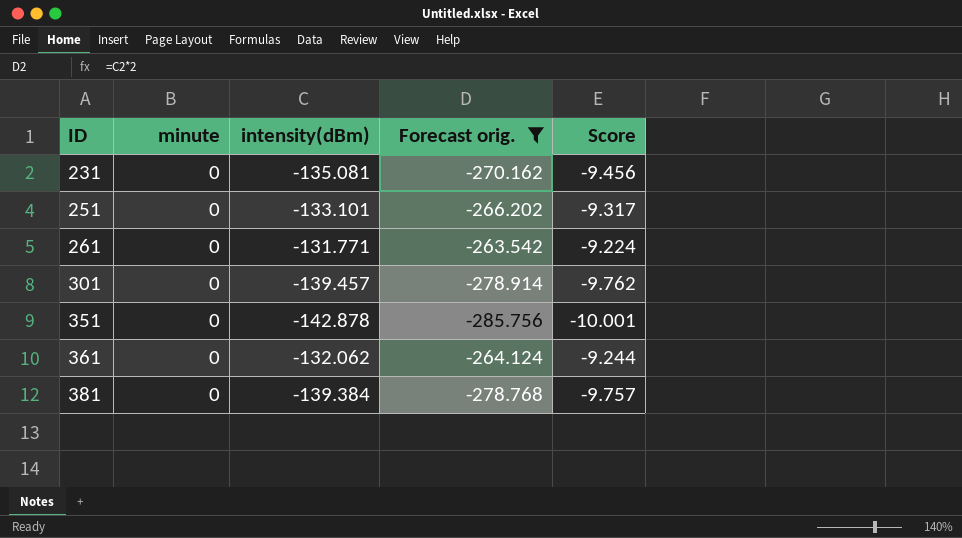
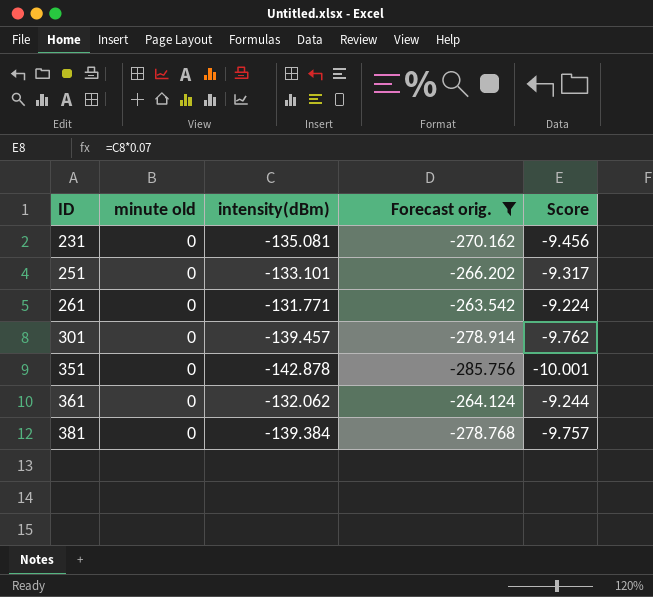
column name: minute -> minute old

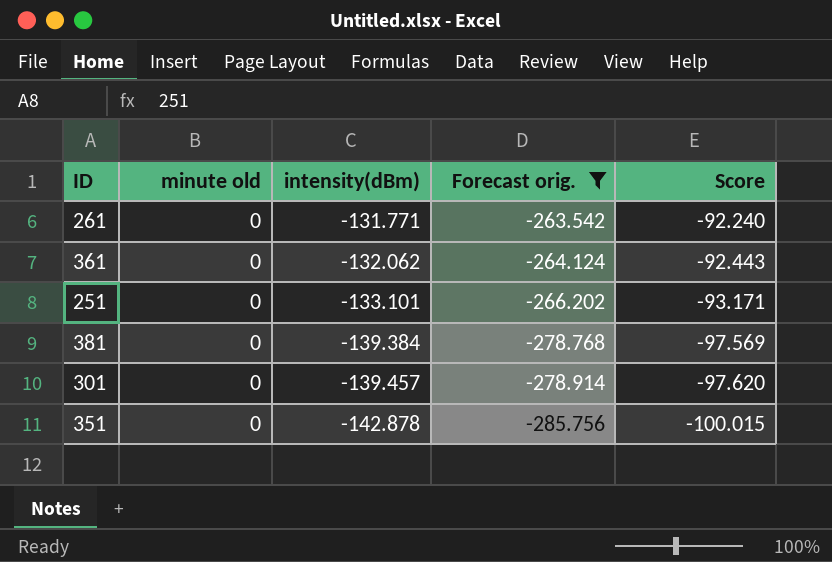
row order: ID ascending -> intensity(dBm) descending
column Score | formula: [intensity(dBm)] * 0.07 -> [intensity(dBm)] * 0.7
row 231: 0 | -135.081 | -270.162 | -9.456 -> none

